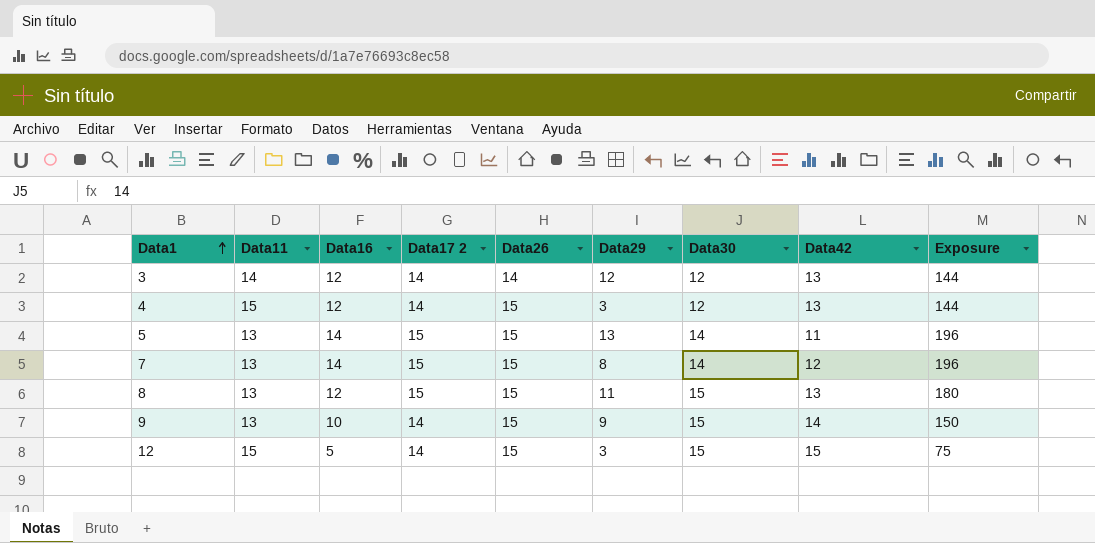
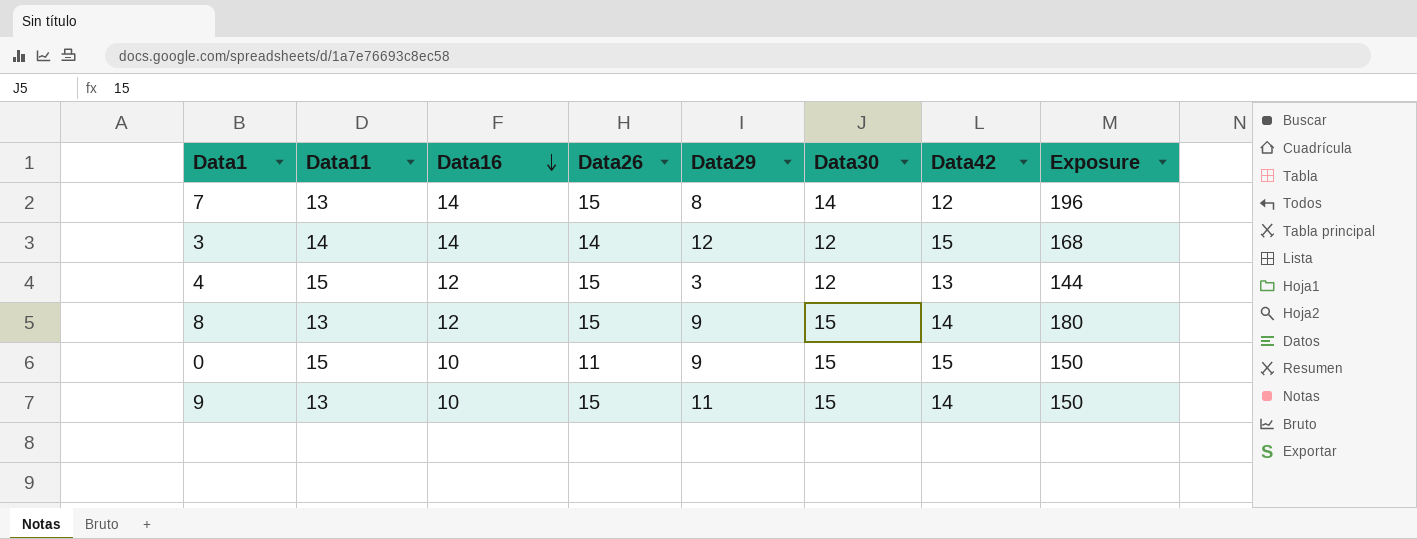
row order: Data1 ascending -> Data16 descending
column Data17 2 | position: 4 -> none
row 5: 13 | 14 | 15 | 15 | 13 | 14 | 11 | 196 -> none
row 12: 15 | 5 | 14 | 15 | 3 | 15 | 15 | 75 -> none
3 | Data16: 12 -> 14
3 | Data42: 13 -> 15
3 | Exposure: 144 -> 168
8 | Data29: 11 -> 9
8 | Data42: 13 -> 14
row 0: none -> 15 | 10 | 11 | 9 | 15 | 15 | 150
9 | Data29: 9 -> 11

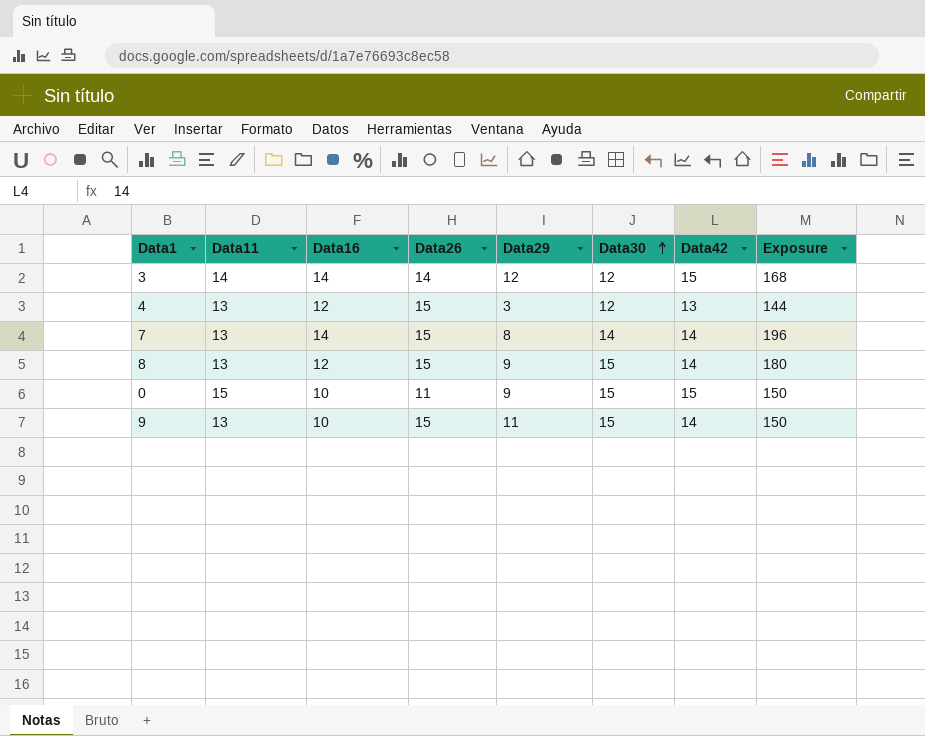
row order: Data16 descending -> Data30 ascending
4 | Data11: 15 -> 13
7 | Data42: 12 -> 14

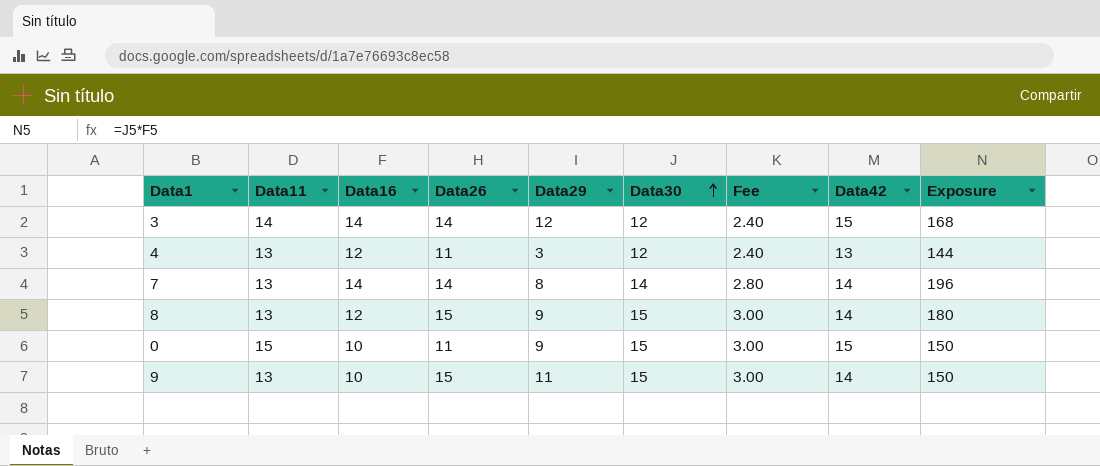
column Fee | formula: none -> [Data30] * 0.2
4 | Data26: 15 -> 11
7 | Data26: 15 -> 14

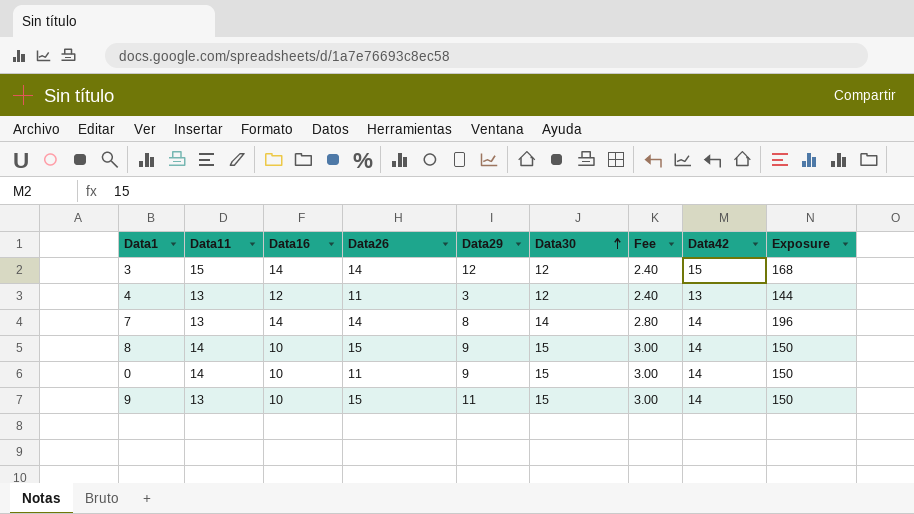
3 | Data11: 14 -> 15
8 | Data11: 13 -> 14
8 | Data16: 12 -> 10
8 | Exposure: 180 -> 150
0 | Data11: 15 -> 14
0 | Data42: 15 -> 14

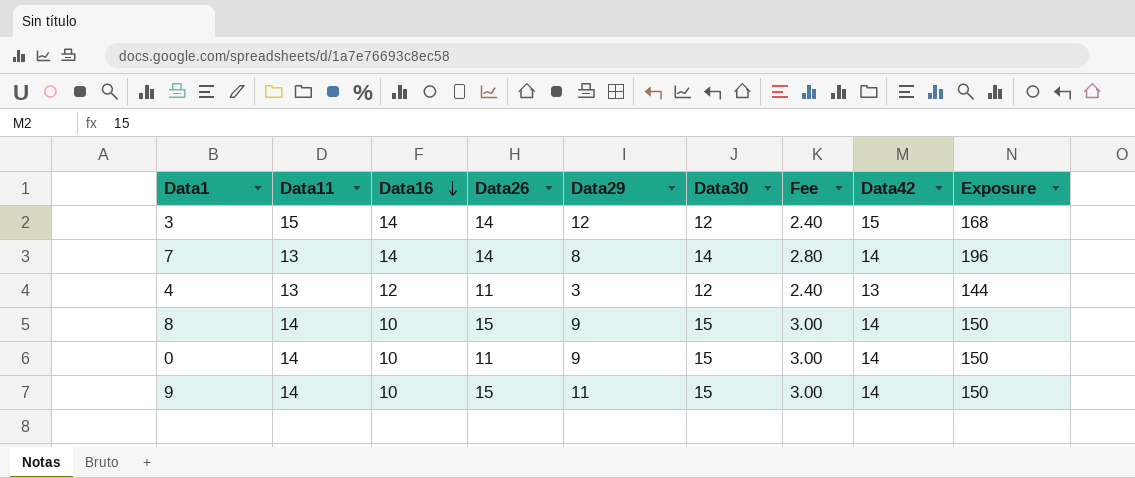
row order: Data30 ascending -> Data16 descending
9 | Data11: 13 -> 14

